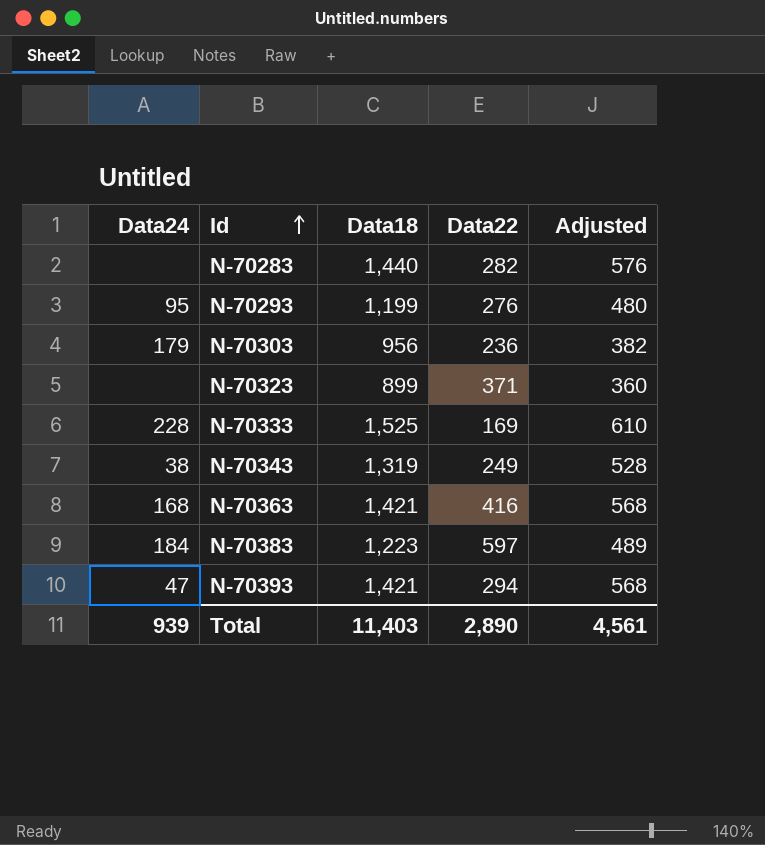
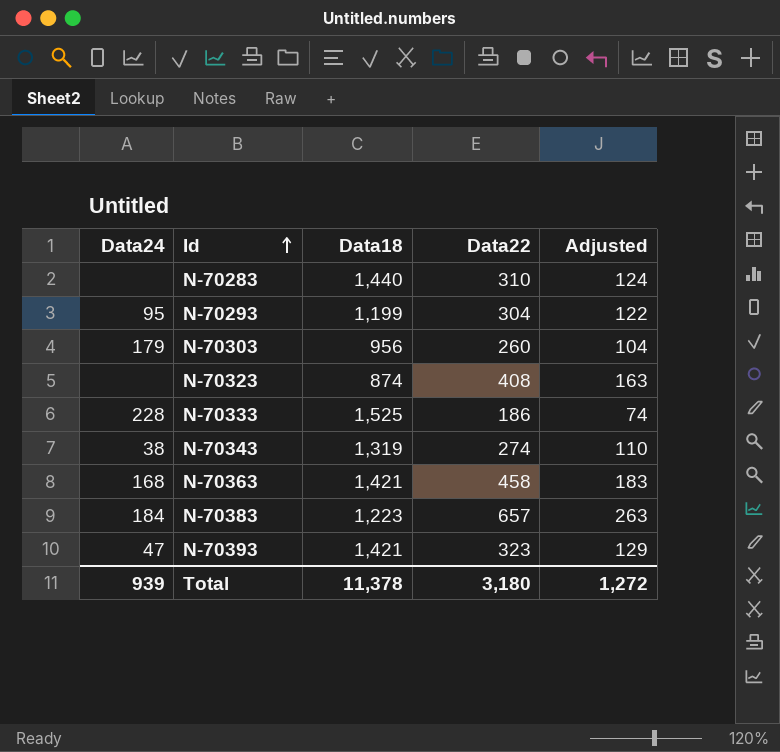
column Adjusted | formula: [Data18] * 0.4 -> [Data22] * 0.4
N-70283 | Data22: 282 -> 310
N-70293 | Data22: 276 -> 304
N-70303 | Data22: 236 -> 260
N-70323 | Data18: 899 -> 874
N-70323 | Data22: 371 -> 408
N-70333 | Data22: 169 -> 186
N-70343 | Data22: 249 -> 274
N-70363 | Data22: 416 -> 458
N-70383 | Data22: 597 -> 657
N-70393 | Data22: 294 -> 323
Total | Data18: 11,403 -> 11,378
Total | Data22: 2,890 -> 3,180
Total | Adjusted: 4,561 -> 1,272

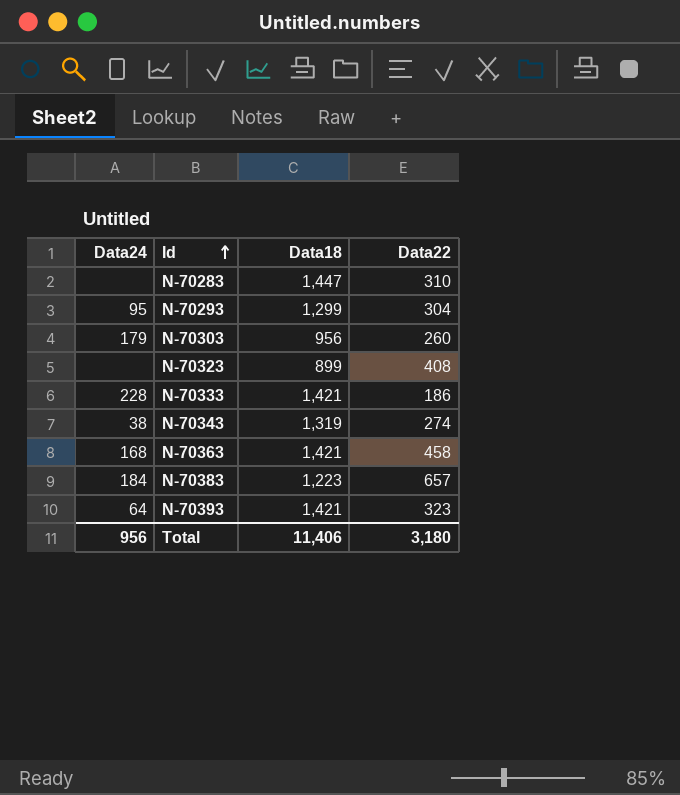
column Adjusted | formula: [Data22] * 0.4 -> none
N-70283 | Data18: 1,440 -> 1,447
N-70293 | Data18: 1,199 -> 1,299
N-70323 | Data18: 874 -> 899
N-70333 | Data18: 1,525 -> 1,421
N-70393 | Data24: 47 -> 64
Total | Data24: 939 -> 956
Total | Data18: 11,378 -> 11,406

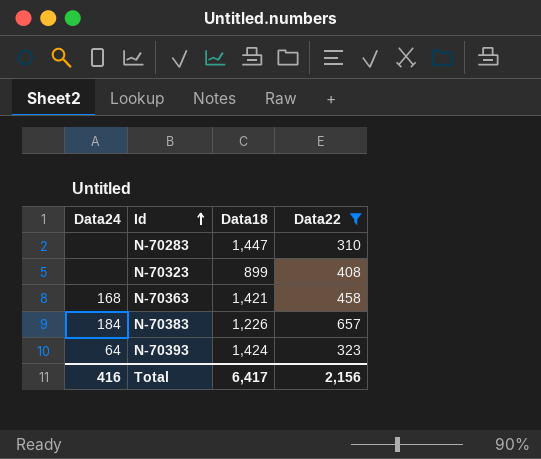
filter: none -> Data22 >= 310
N-70383 | Data18: 1,223 -> 1,226
N-70393 | Data18: 1,421 -> 1,424
Total | Data24: 956 -> 416
Total | Data18: 11,406 -> 6,417
Total | Data22: 3,180 -> 2,156

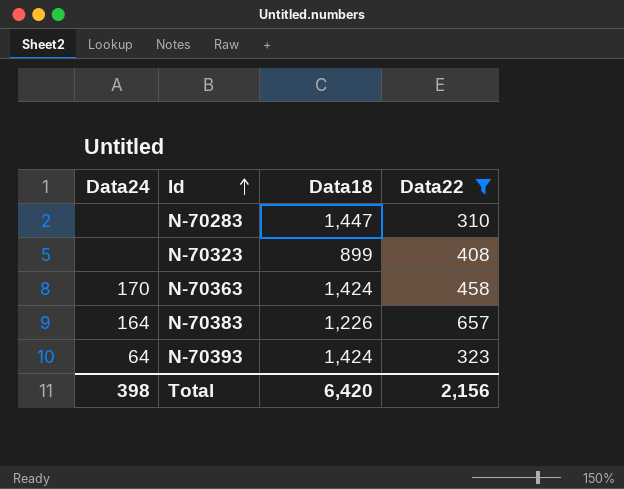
N-70363 | Data24: 168 -> 170
N-70363 | Data18: 1,421 -> 1,424
N-70383 | Data24: 184 -> 164
Total | Data24: 416 -> 398
Total | Data18: 6,417 -> 6,420

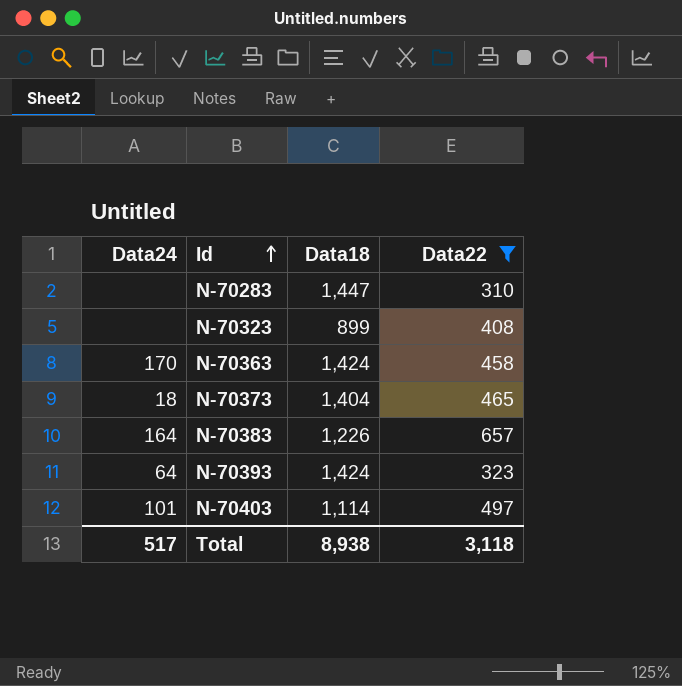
row N-70373: none -> 18 | 1,404 | 465
row N-70403: none -> 101 | 1,114 | 497
Total | Data24: 398 -> 517
Total | Data18: 6,420 -> 8,938
Total | Data22: 2,156 -> 3,118

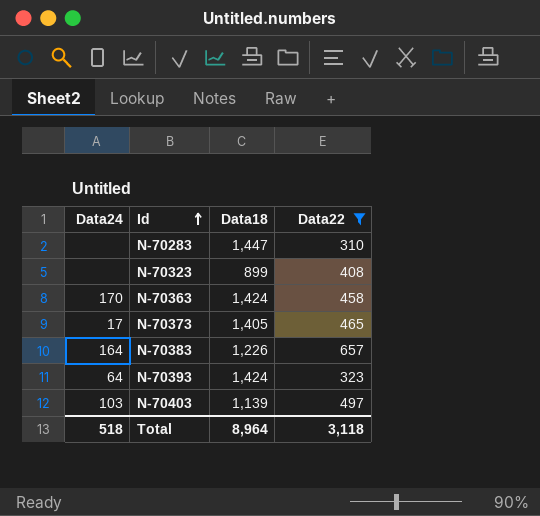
N-70373 | Data24: 18 -> 17
N-70373 | Data18: 1,404 -> 1,405
N-70403 | Data24: 101 -> 103
N-70403 | Data18: 1,114 -> 1,139
Total | Data24: 517 -> 518
Total | Data18: 8,938 -> 8,964

